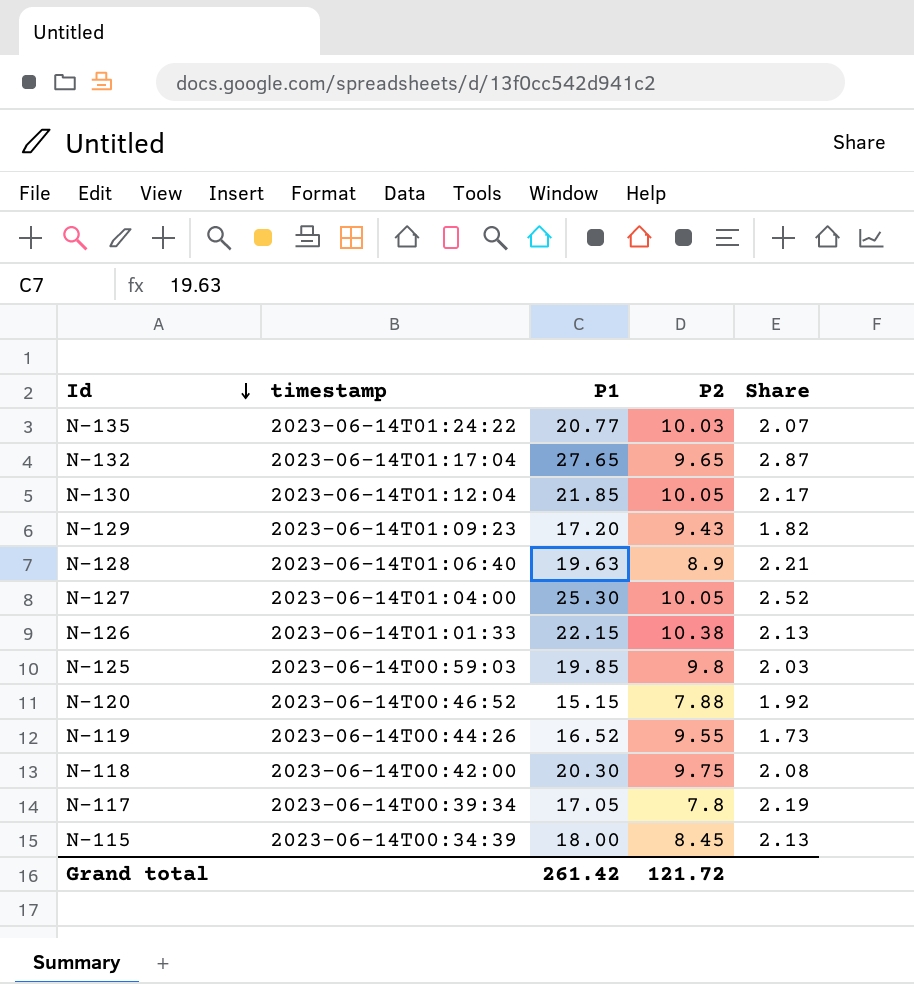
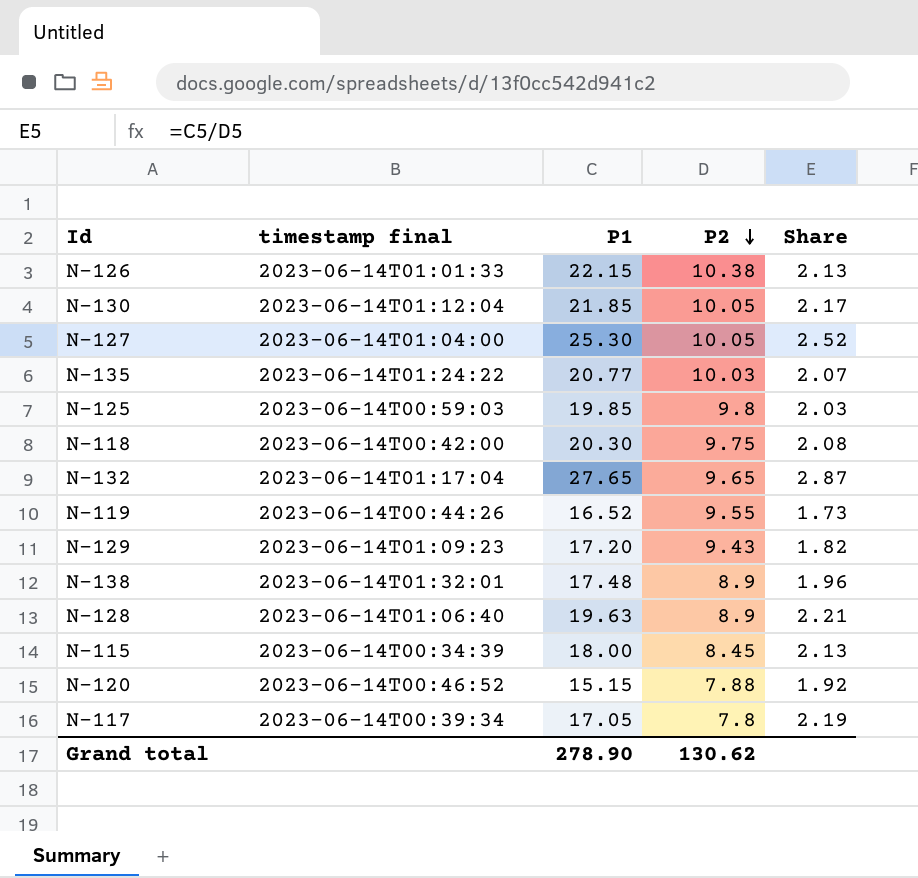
row order: Id descending -> P2 descending
column name: timestamp -> timestamp final
row N-138: none -> 2023-06-14T01:32:01 | 17.48 | 8.9 | 1.96
Grand total | P1: 261.42 -> 278.90
Grand total | P2: 121.72 -> 130.62

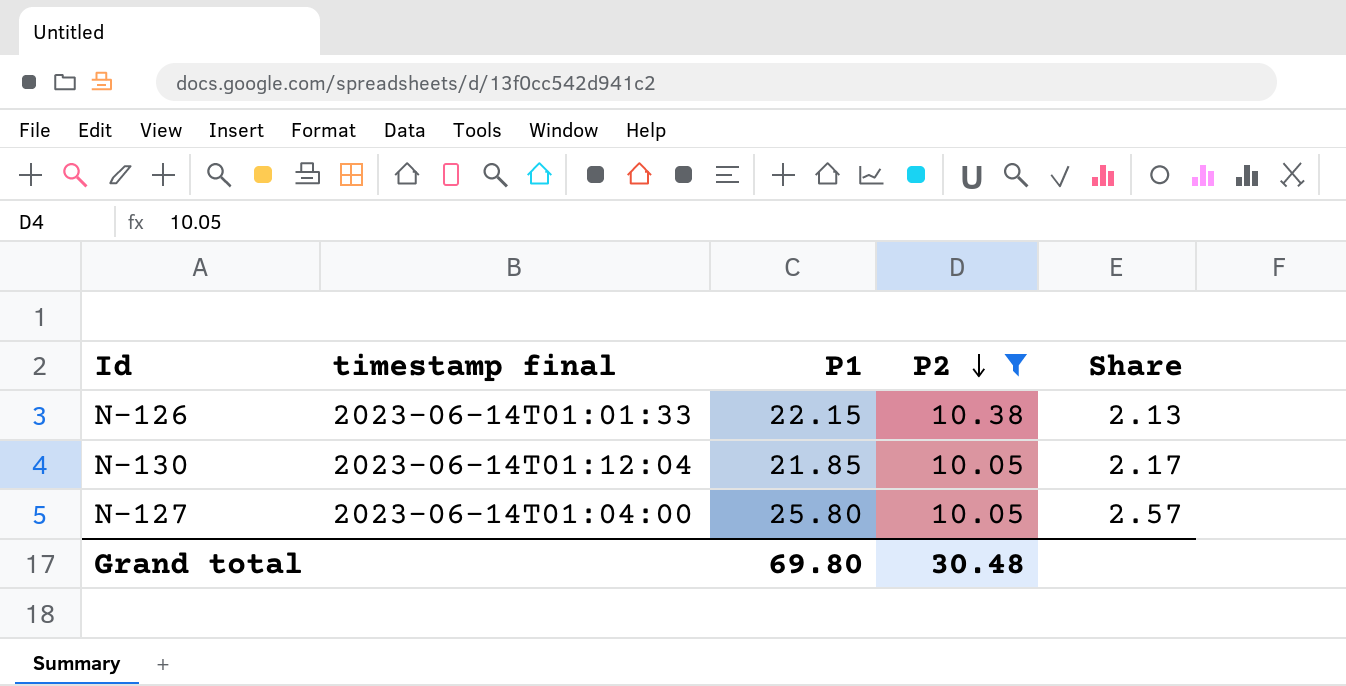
filter: none -> P2 >= 10.05
N-127 | P1: 25.30 -> 25.80
N-127 | Share: 2.52 -> 2.57
Grand total | P1: 278.90 -> 69.80
Grand total | P2: 130.62 -> 30.48

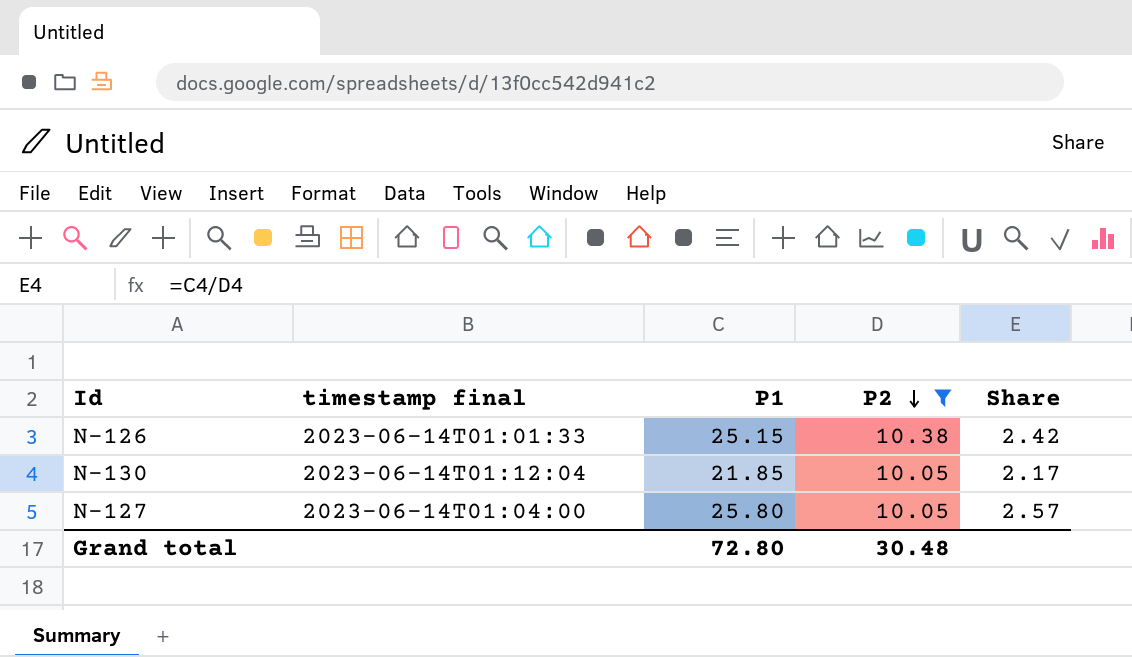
N-126 | P1: 22.15 -> 25.15
N-126 | Share: 2.13 -> 2.42
Grand total | P1: 69.80 -> 72.80

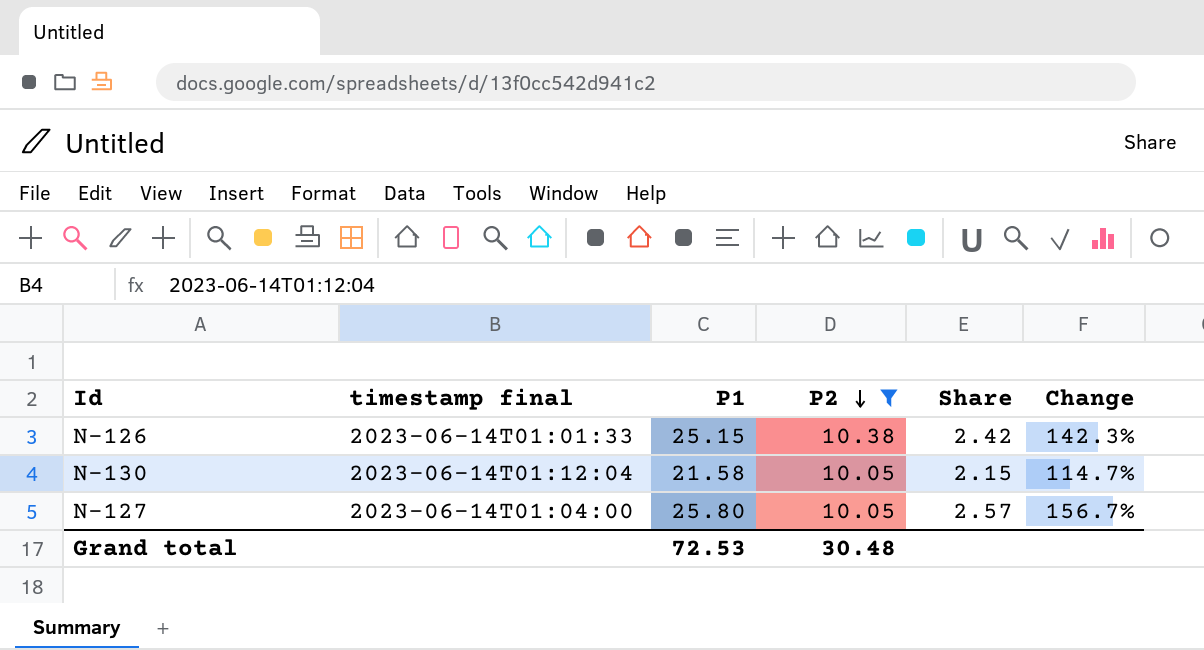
column Change | formula: none -> ([P1] - [P2]) / [P2]
N-130 | P1: 21.85 -> 21.58
N-130 | Share: 2.17 -> 2.15
Grand total | P1: 72.80 -> 72.53

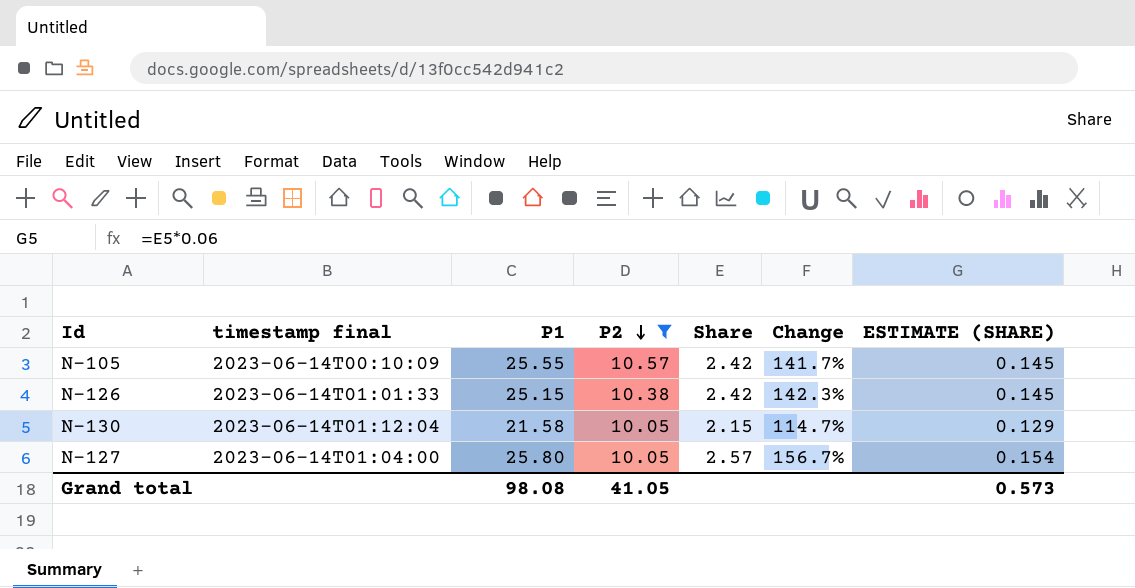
column ESTIMATE (SHARE) | formula: none -> [Share] * 0.06
row N-105: none -> 2023-06-14T00:10:09 | 25.55 | 10.57 | 2.42 | 141.7% | 0.145
Grand total | P1: 72.53 -> 98.08
Grand total | P2: 30.48 -> 41.05

